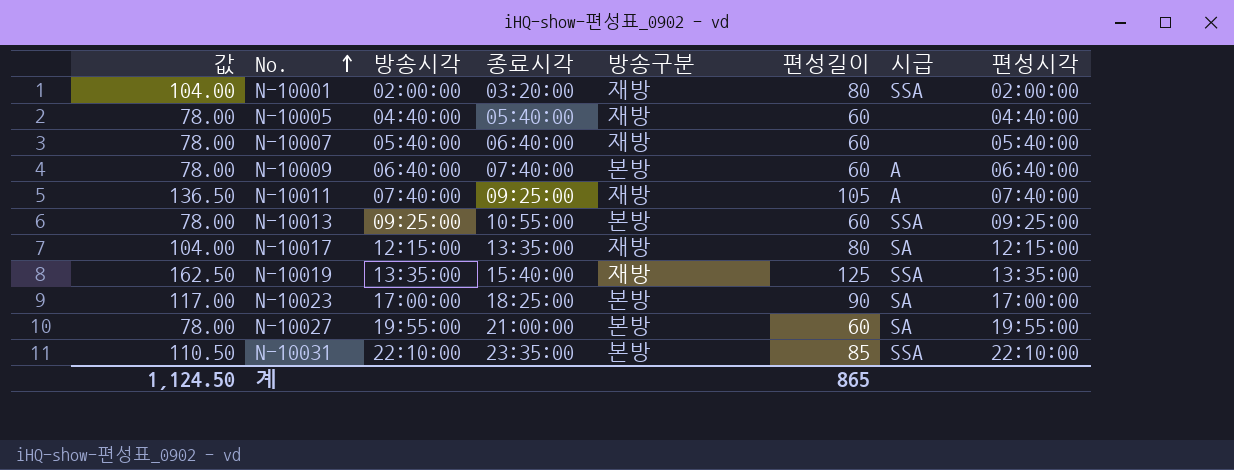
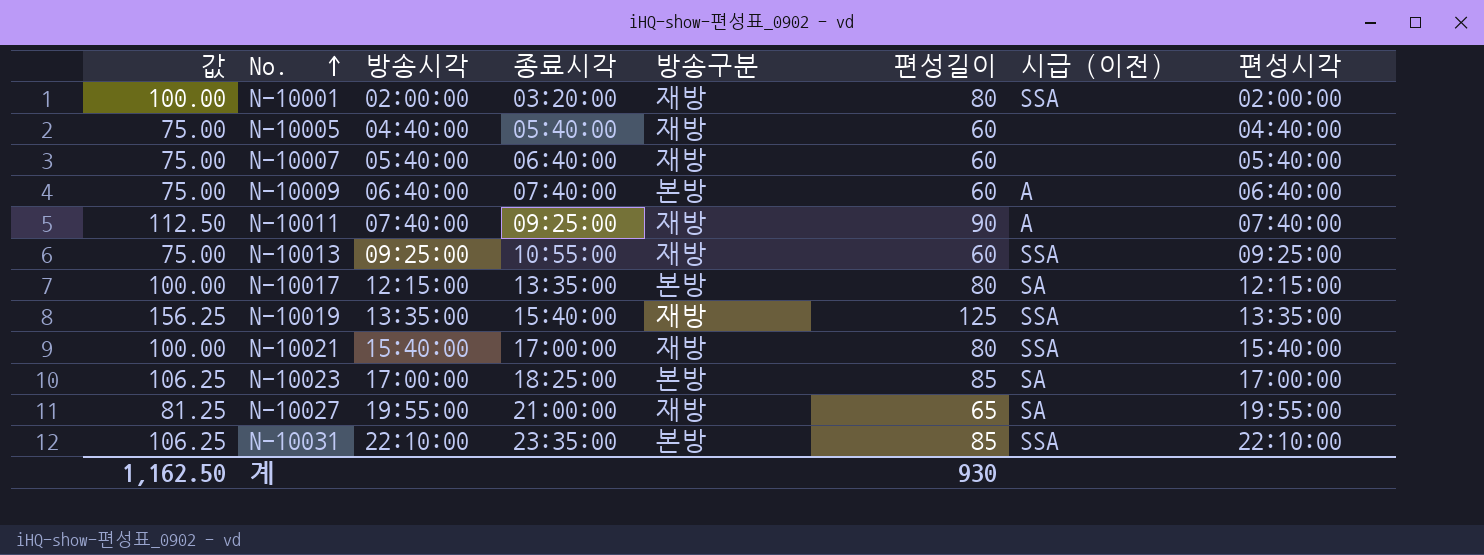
column 값 | formula: [편성길이] * 1.3 -> [편성길이] * 1.25
column name: 시급 -> 시급 (이전)
N-10011 | 편성길이: 105 -> 90
N-10013 | 방송구분: 본방 -> 재방
N-10017 | 방송구분: 재방 -> 본방
row N-10021: none -> 100.00 | 15:40:00 | 17:00:00 | 재방 | 80 | SSA | 15:40:00
N-10023 | 편성길이: 90 -> 85
N-10027 | 방송구분: 본방 -> 재방
N-10027 | 편성길이: 60 -> 65
계 | 값: 1,124.50 -> 1,162.50
계 | 편성길이: 865 -> 930

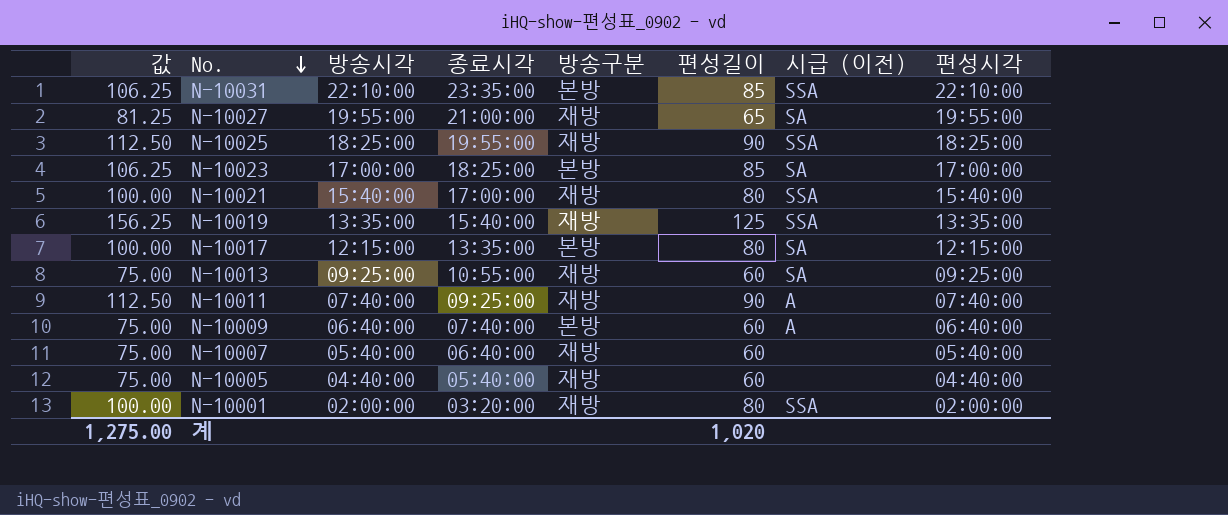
row order: No. ascending -> No. descending
row N-10025: none -> 112.50 | 18:25:00 | 19:55:00 | 재방 | 90 | SSA | 18:25:00
N-10013 | 시급 (이전): SSA -> SA
계 | 값: 1,162.50 -> 1,275.00
계 | 편성길이: 930 -> 1,020

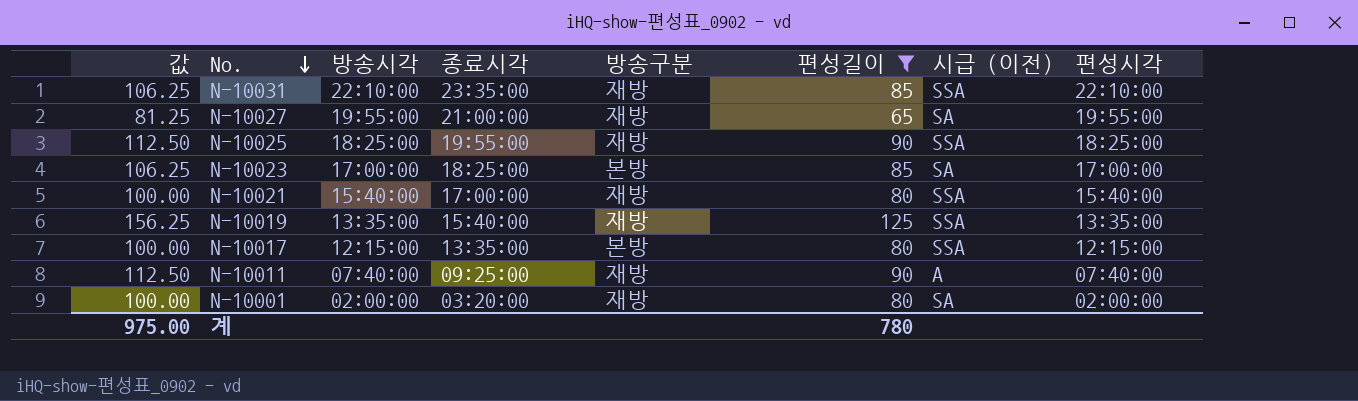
filter: none -> 편성길이 != 60
N-10031 | 방송구분: 본방 -> 재방
N-10017 | 시급 (이전): SA -> SSA
N-10001 | 시급 (이전): SSA -> SA
계 | 값: 1,275.00 -> 975.00
계 | 편성길이: 1,020 -> 780

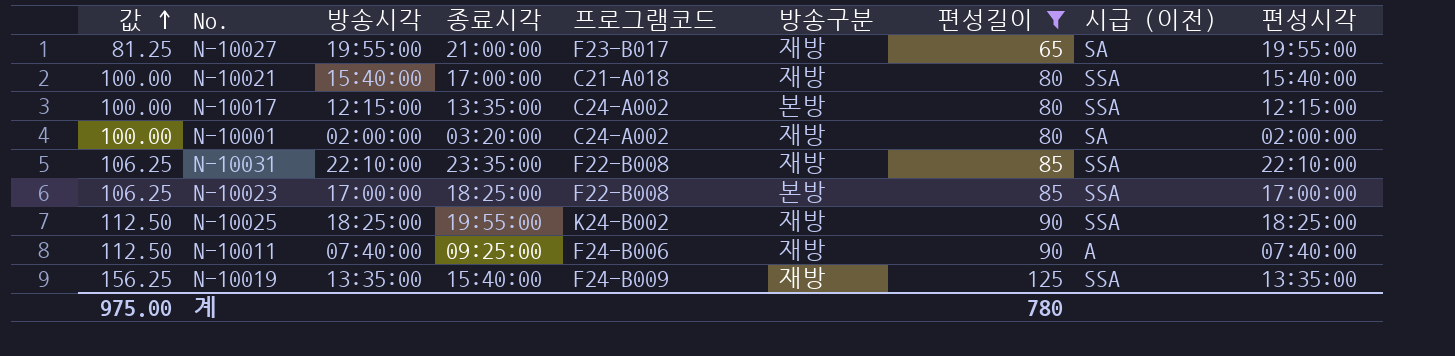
row order: No. descending -> 값 ascending
column 프로그램코드 | position: none -> 5
N-10023 | 시급 (이전): SA -> SSA

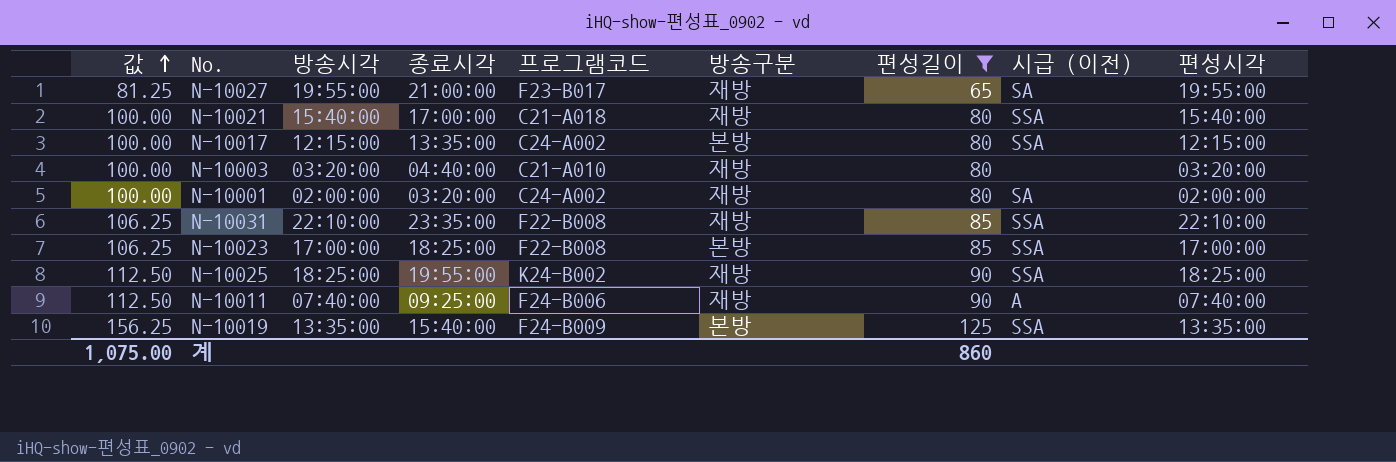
row N-10003: none -> 100.00 | 03:20:00 | 04:40:00 | C21-A010 | 재방 | 80 | none | 03:20:00
N-10019 | 방송구분: 재방 -> 본방
계 | 값: 975.00 -> 1,075.00
계 | 편성길이: 780 -> 860

